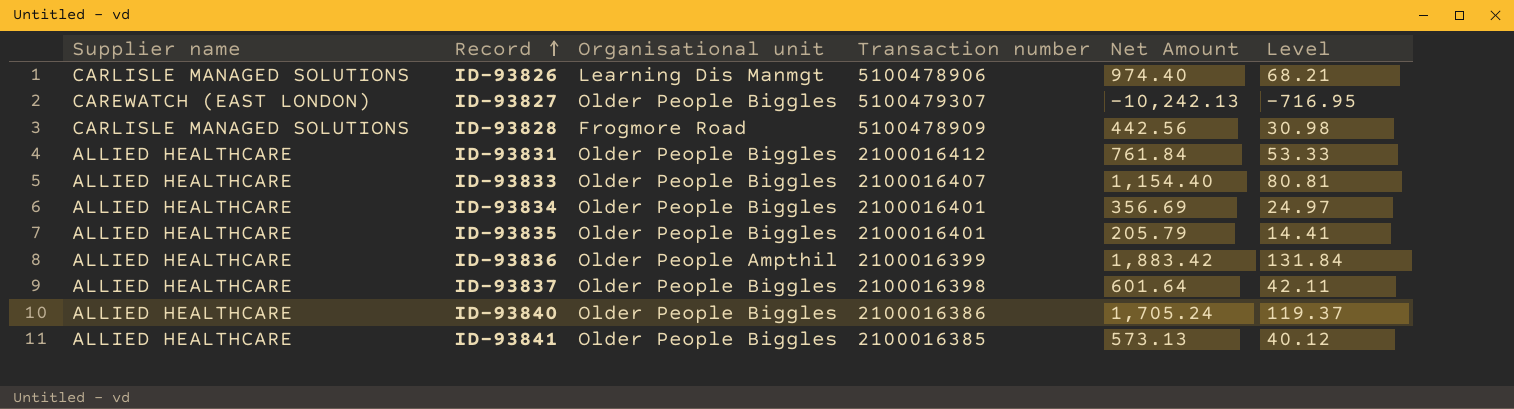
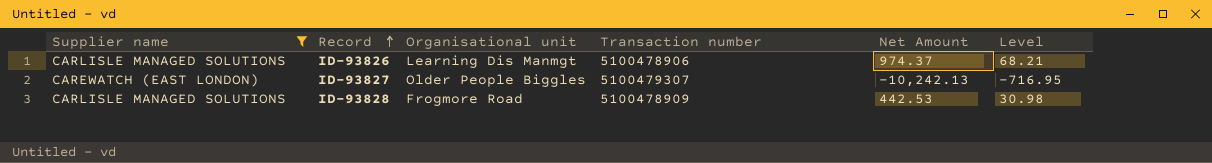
filter: none -> Supplier name != ALLIED HEALTHCARE
ID-93826 | Net Amount: 974.40 -> 974.37
ID-93828 | Net Amount: 442.56 -> 442.53

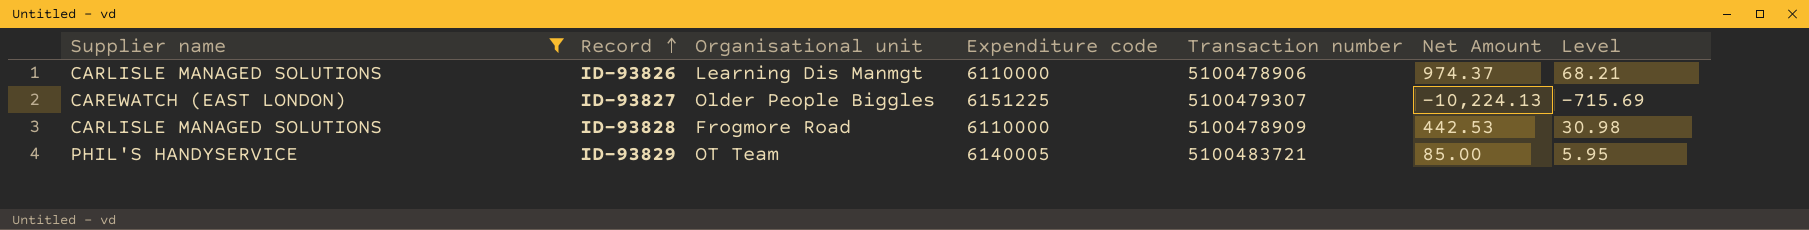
column Expenditure code | position: none -> 4
ID-93827 | Net Amount: -10,242.13 -> -10,224.13
ID-93827 | Level: -716.95 -> -715.69
row ID-93829: none -> PHIL'S HANDYSERVICE | OT Team | 6140005 | 5100483721 | 85.00 | 5.95

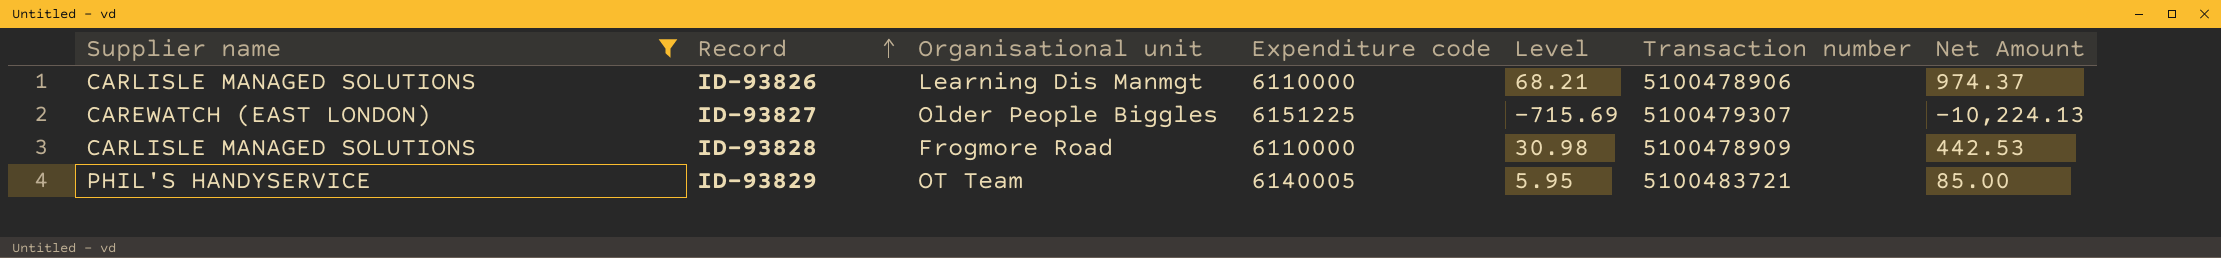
column Level | position: 7 -> 5

